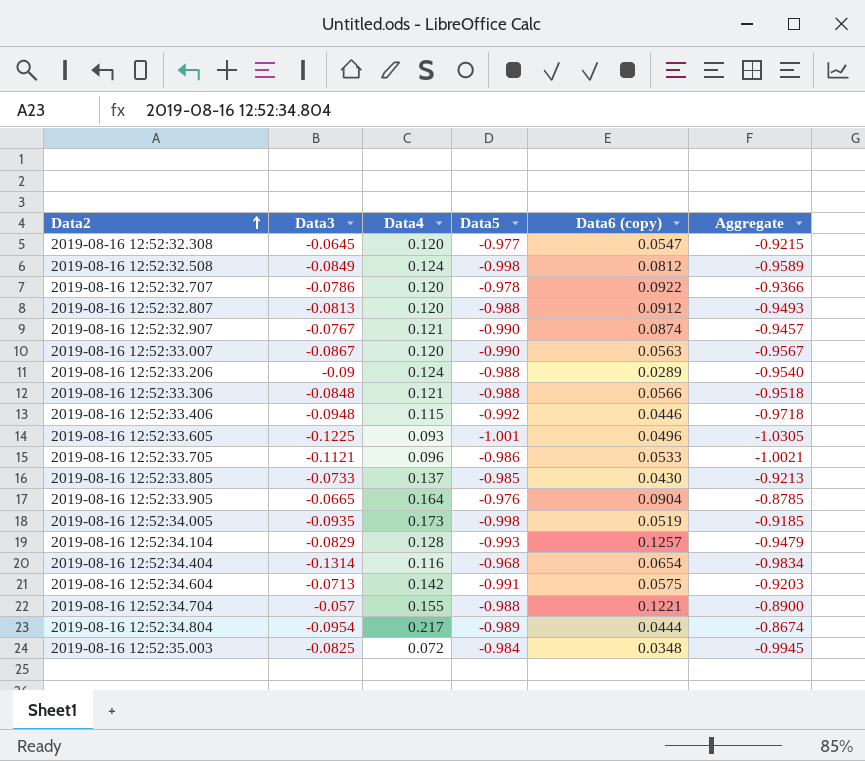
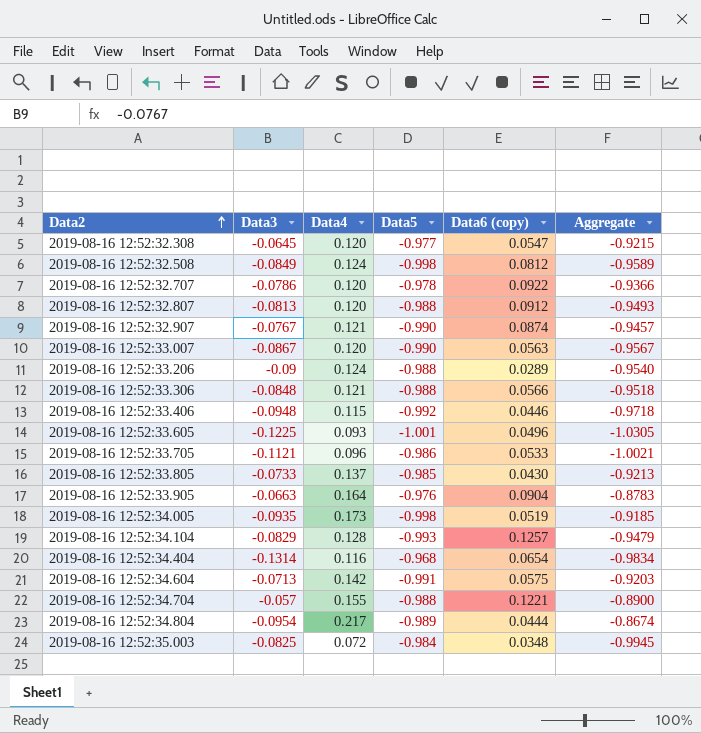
2019-08-16 12:52:33.905 | Data3: -0.0665 -> -0.0663
2019-08-16 12:52:33.905 | Aggregate: -0.8785 -> -0.8783

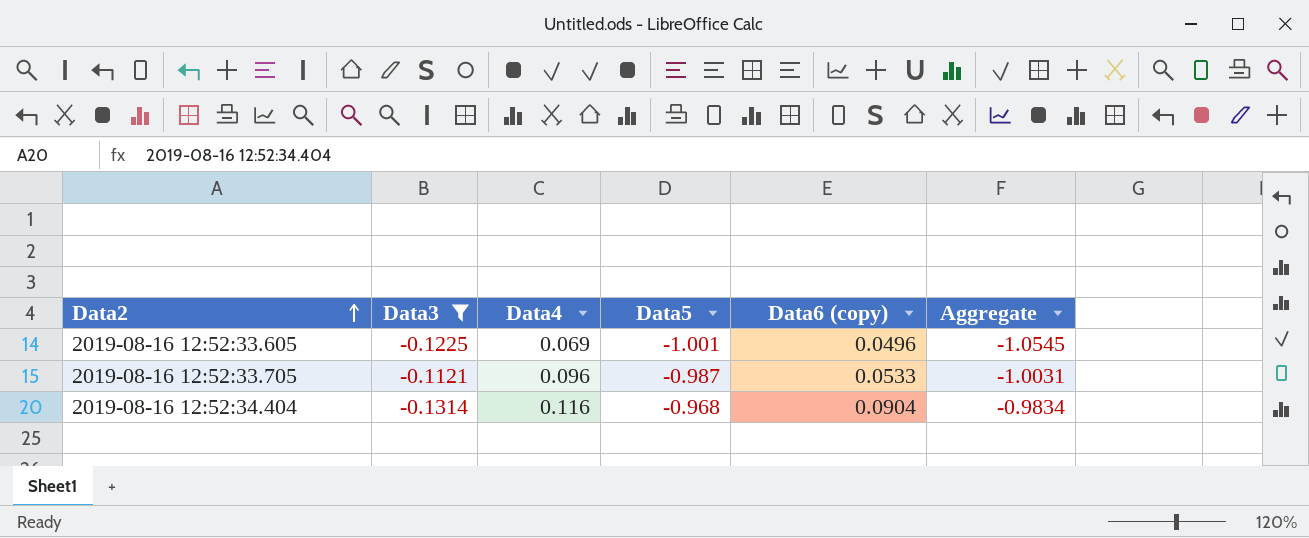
filter: none -> Data3 <= -0.1121
2019-08-16 12:52:33.605 | Data4: 0.093 -> 0.069
2019-08-16 12:52:33.605 | Aggregate: -1.0305 -> -1.0545
2019-08-16 12:52:33.705 | Data5: -0.986 -> -0.987
2019-08-16 12:52:33.705 | Aggregate: -1.0021 -> -1.0031
2019-08-16 12:52:34.404 | Data6 (copy): 0.0654 -> 0.0904

